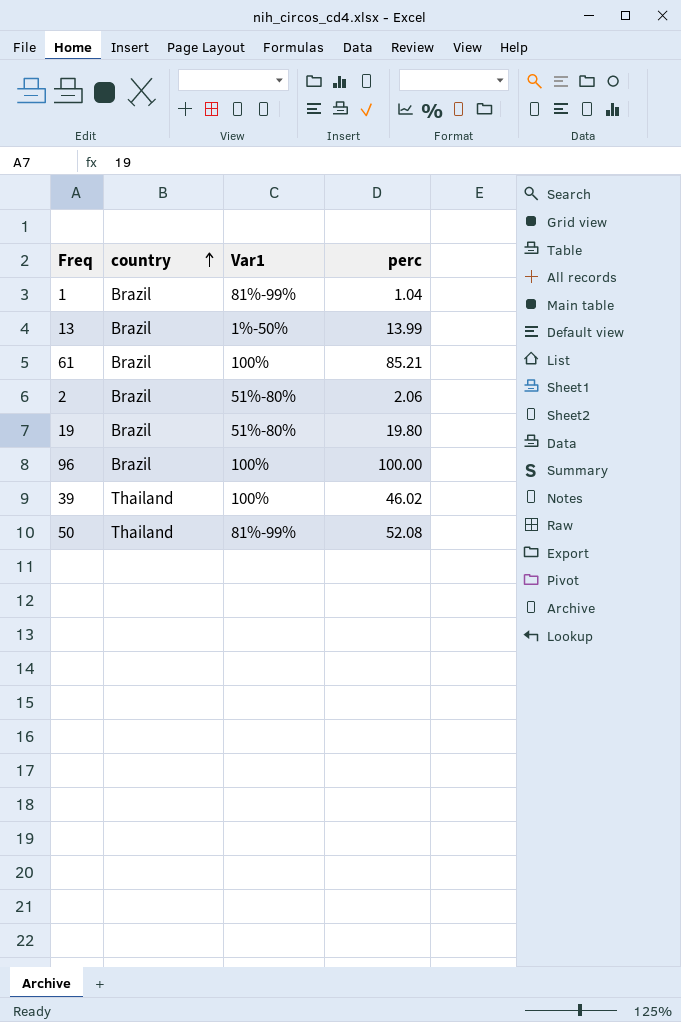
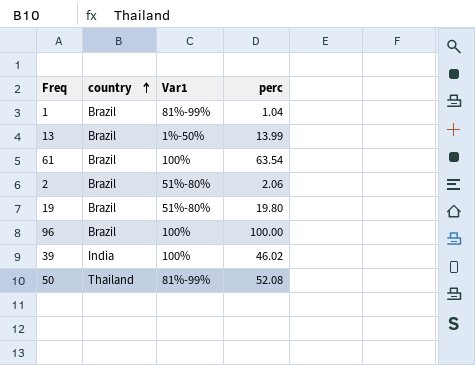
61 | perc: 85.21 -> 63.54
39 | country: Thailand -> India

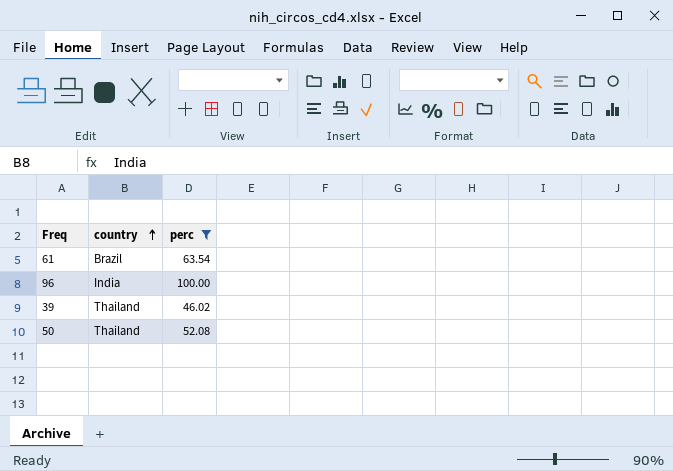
filter: none -> perc >= 46.02
column Var1 | position: 3 -> none
96 | country: Brazil -> India
39 | country: India -> Thailand

